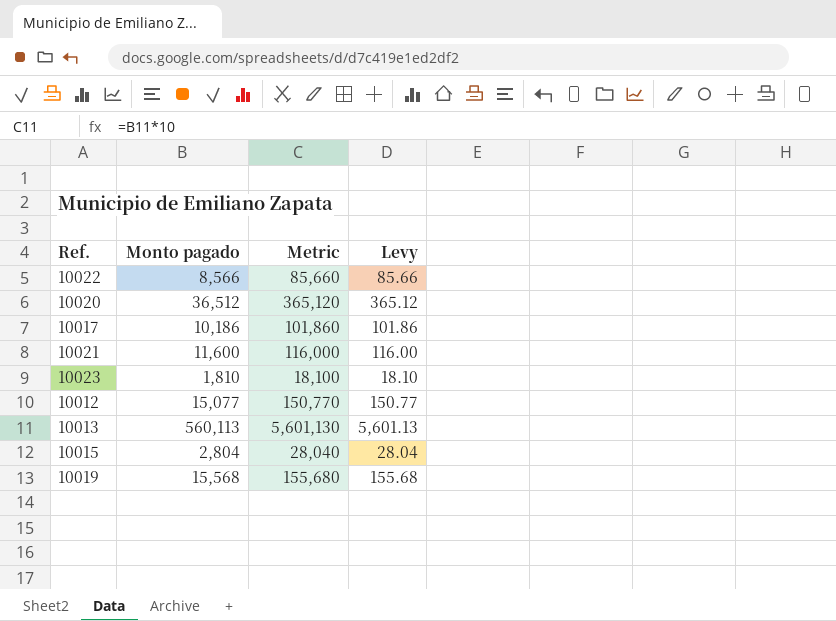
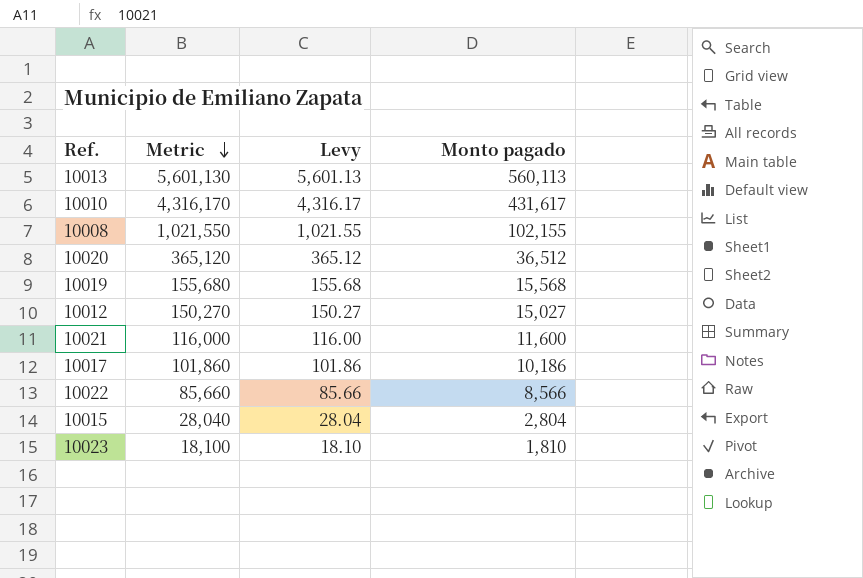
row order: none -> Metric descending
column Monto pagado | position: 2 -> 4
row 10010: none -> 4,316,170 | 4,316.17 | 431,617
row 10008: none -> 1,021,550 | 1,021.55 | 102,155
10012 | Metric: 150,770 -> 150,270
10012 | Levy: 150.77 -> 150.27
10012 | Monto pagado: 15,077 -> 15,027

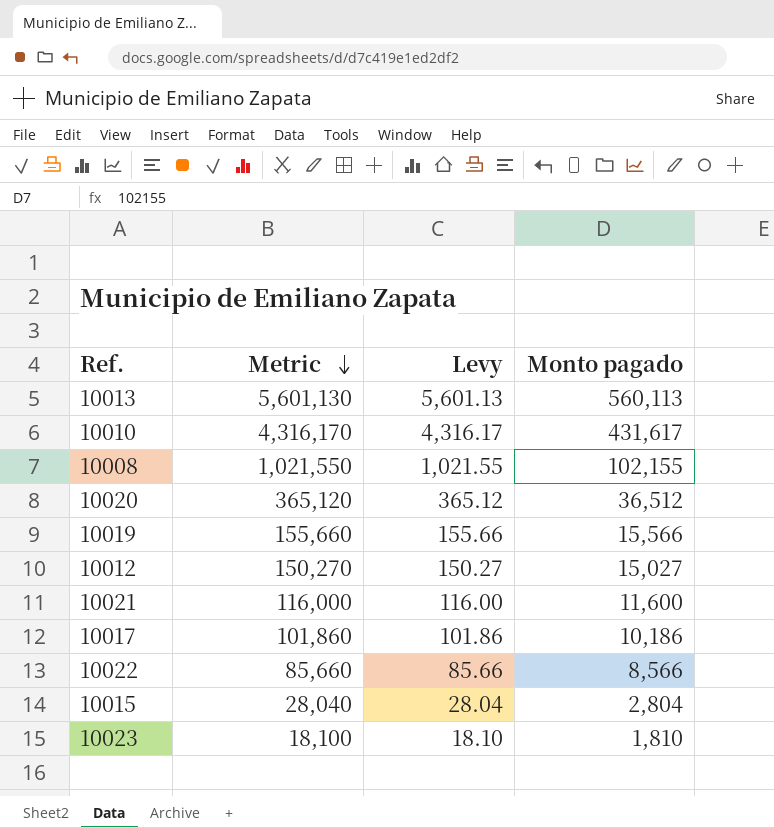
10019 | Metric: 155,680 -> 155,660
10019 | Levy: 155.68 -> 155.66
10019 | Monto pagado: 15,568 -> 15,566

